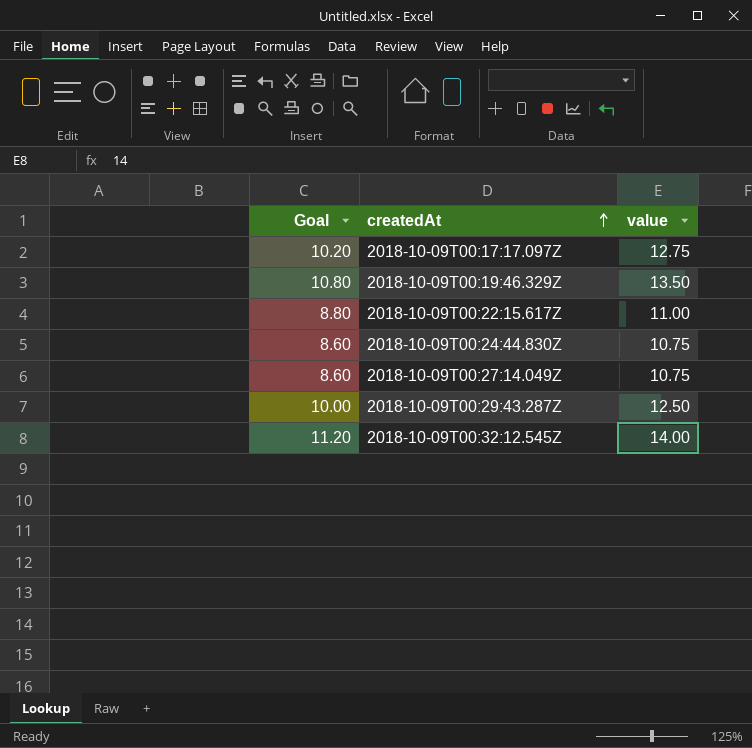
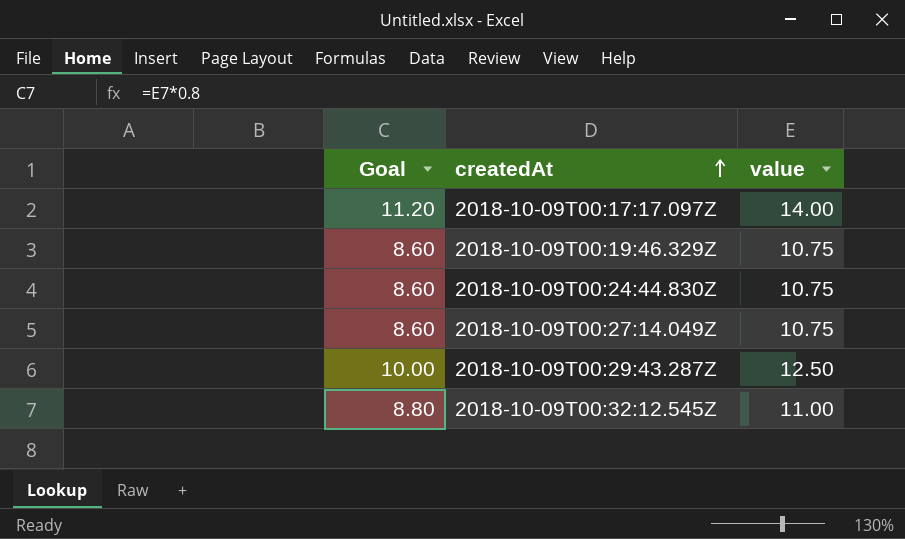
row 2018-10-09T00:22:15.617Z: 8.80 | 11.00 -> none
2018-10-09T00:17:17.097Z | Goal: 10.20 -> 11.20
2018-10-09T00:17:17.097Z | value: 12.75 -> 14.00
2018-10-09T00:19:46.329Z | Goal: 10.80 -> 8.60
2018-10-09T00:19:46.329Z | value: 13.50 -> 10.75
2018-10-09T00:32:12.545Z | Goal: 11.20 -> 8.80
2018-10-09T00:32:12.545Z | value: 14.00 -> 11.00

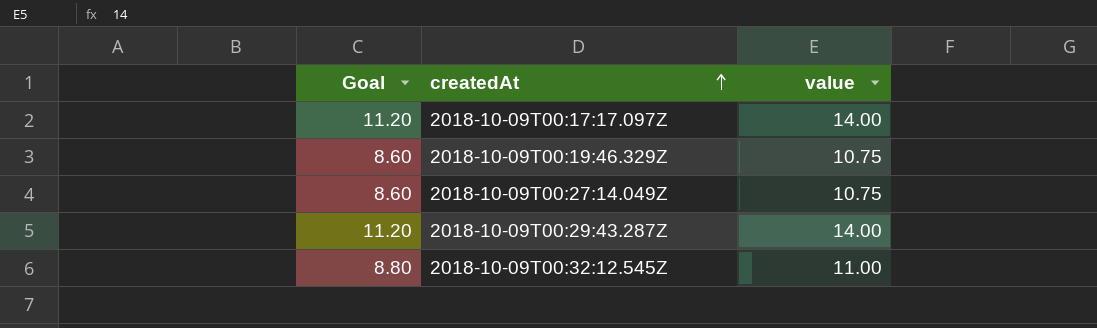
row 2018-10-09T00:24:44.830Z: 8.60 | 10.75 -> none
2018-10-09T00:29:43.287Z | Goal: 10.00 -> 11.20
2018-10-09T00:29:43.287Z | value: 12.50 -> 14.00

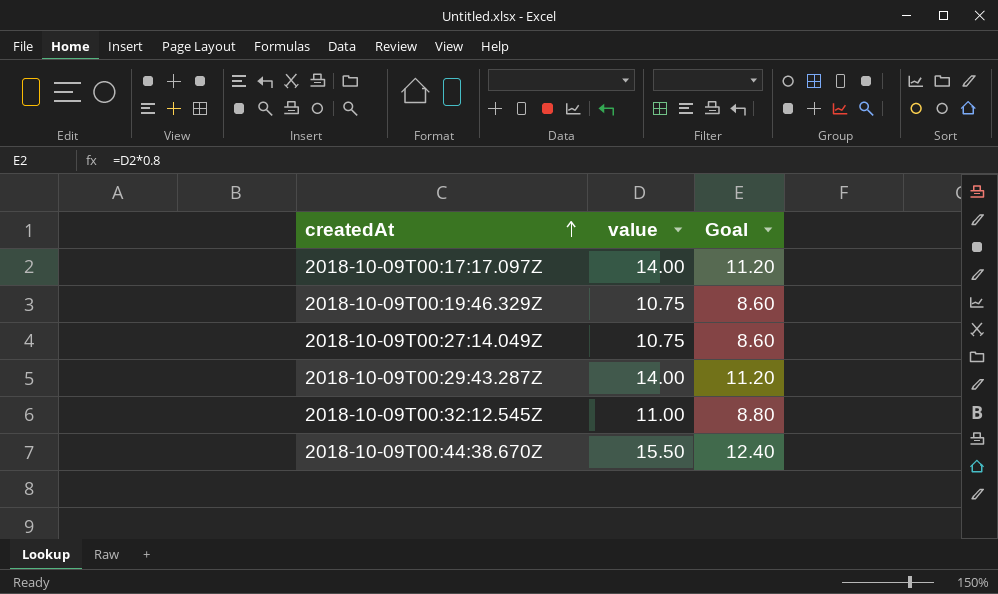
column Goal | position: 1 -> 3
row 2018-10-09T00:44:38.670Z: none -> 15.50 | 12.40

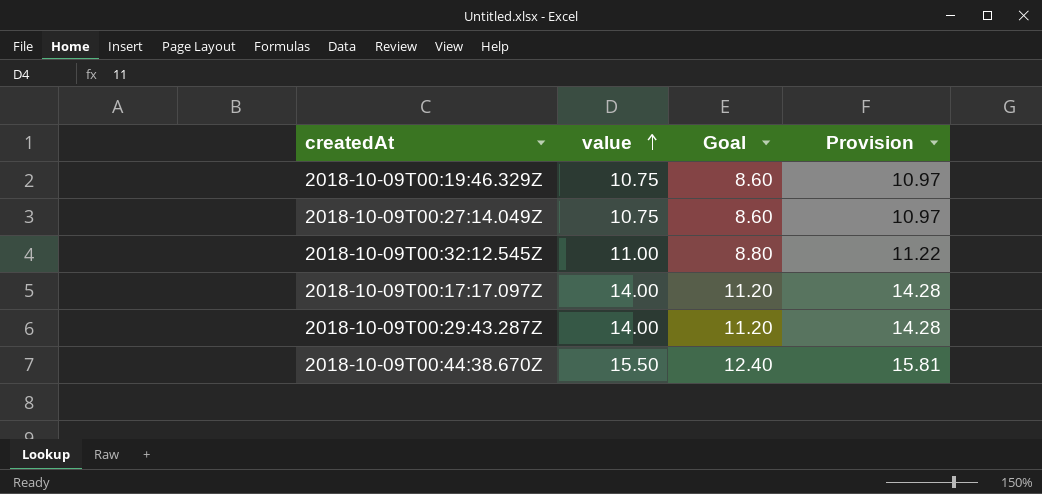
row order: createdAt ascending -> value ascending
column Provision | formula: none -> [value] * 1.02

